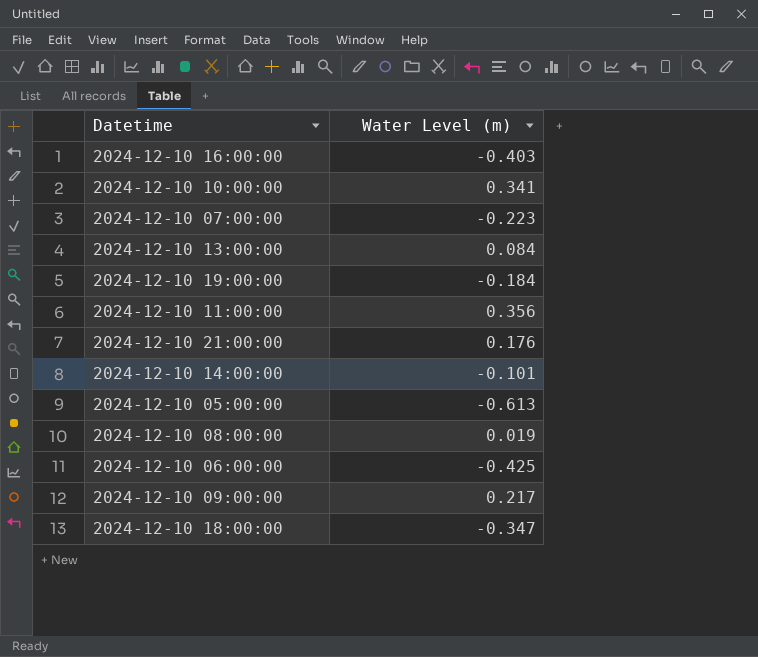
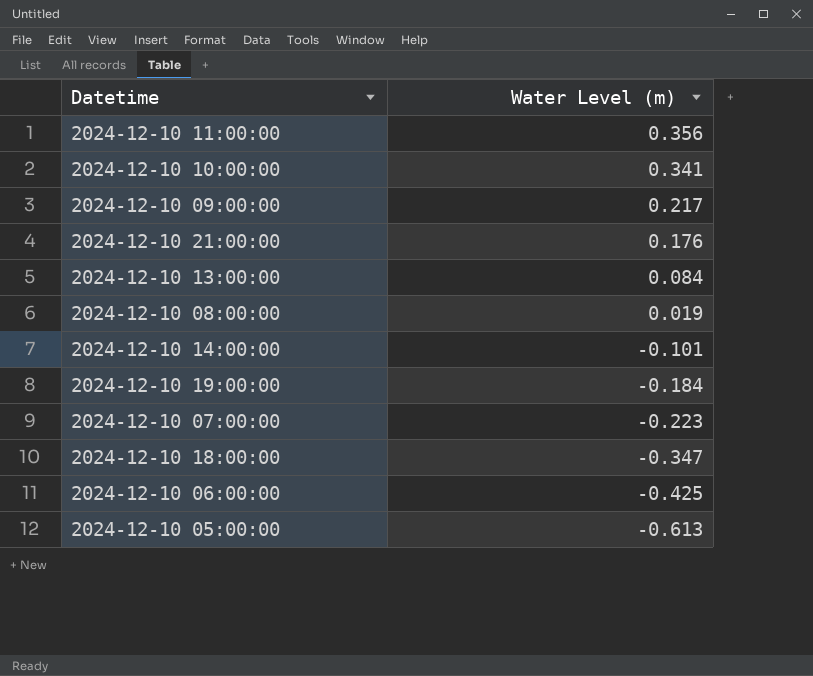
row order: none -> Water Level (m) descending
row 2024-12-10 16:00:00: -0.403 -> none

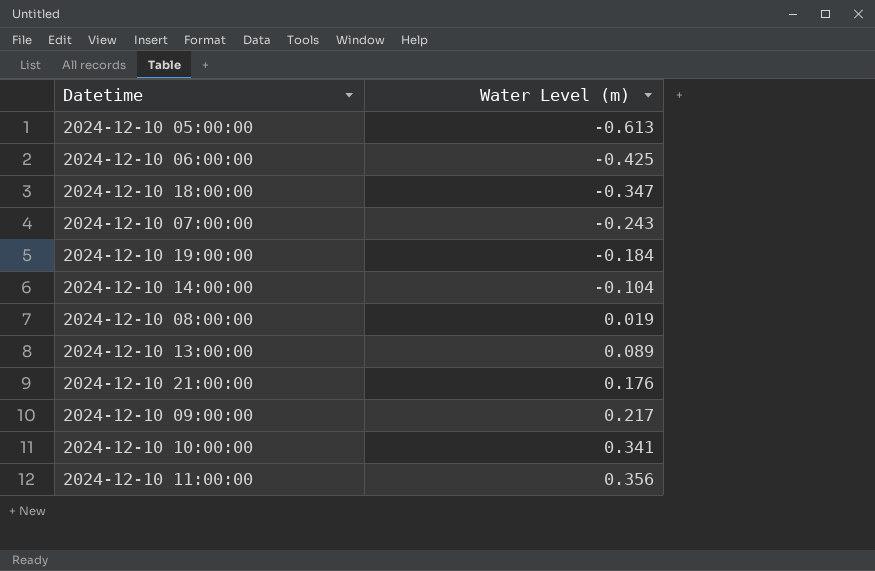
row order: Water Level (m) descending -> Water Level (m) ascending
2024-12-10 07:00:00 | Water Level (m): -0.223 -> -0.243
2024-12-10 14:00:00 | Water Level (m): -0.101 -> -0.104
2024-12-10 13:00:00 | Water Level (m): 0.084 -> 0.089

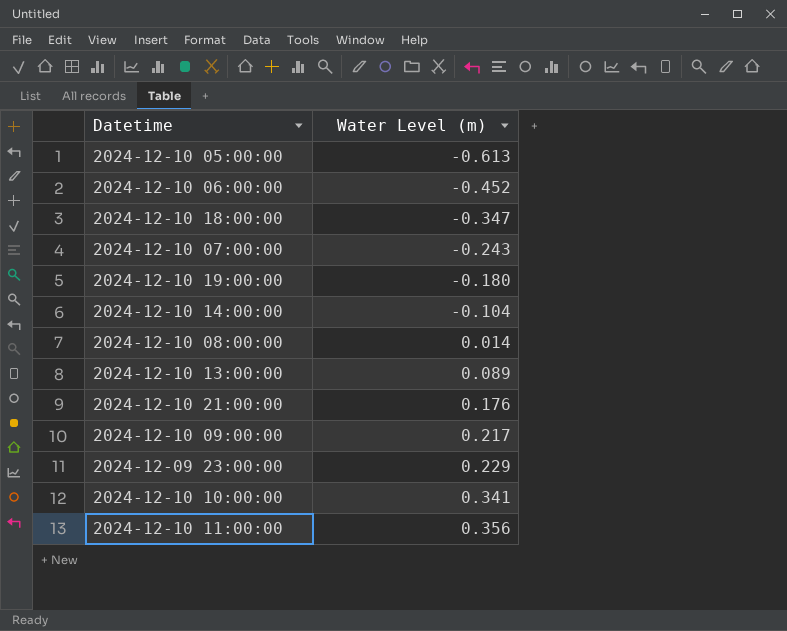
2024-12-10 06:00:00 | Water Level (m): -0.425 -> -0.452
2024-12-10 19:00:00 | Water Level (m): -0.184 -> -0.180
2024-12-10 08:00:00 | Water Level (m): 0.019 -> 0.014
row 2024-12-09 23:00:00: none -> 0.229

